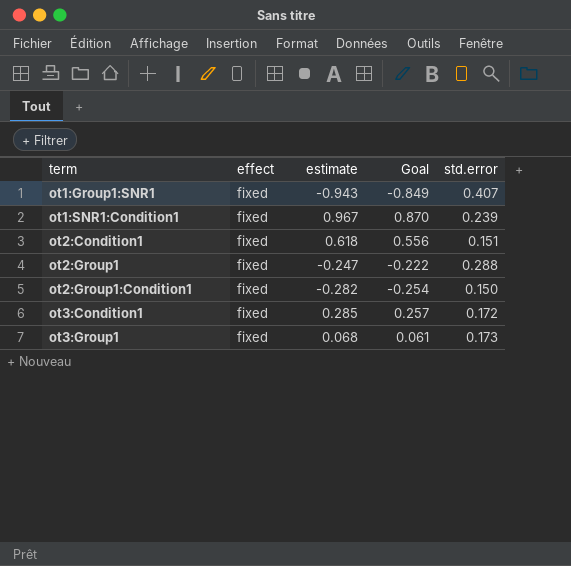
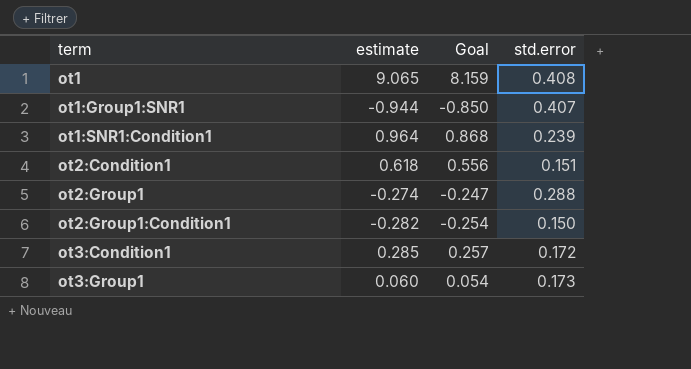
column effect | position: 2 -> none
row ot1: none -> 9.065 | 8.159 | 0.408
ot1:Group1:SNR1 | estimate: -0.943 -> -0.944
ot1:Group1:SNR1 | Goal: -0.849 -> -0.850
ot1:SNR1:Condition1 | estimate: 0.967 -> 0.964
ot1:SNR1:Condition1 | Goal: 0.870 -> 0.868
ot2:Group1 | estimate: -0.247 -> -0.274
ot2:Group1 | Goal: -0.222 -> -0.247
ot3:Group1 | estimate: 0.068 -> 0.060
ot3:Group1 | Goal: 0.061 -> 0.054

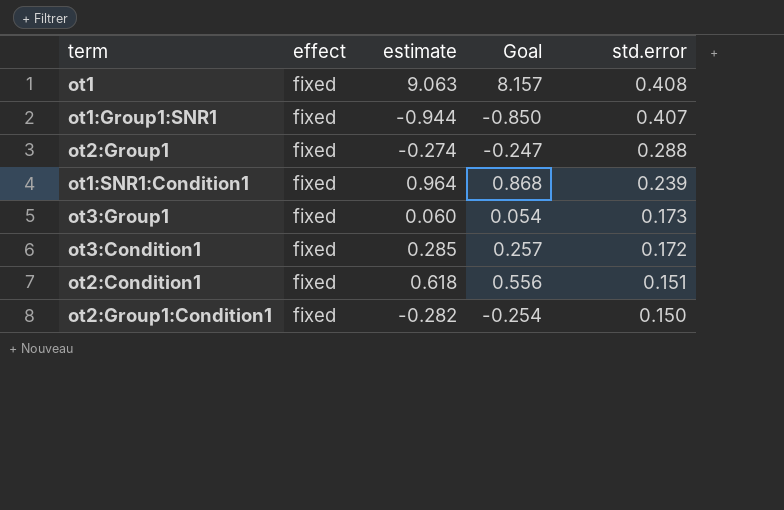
row order: term ascending -> std.error descending
column effect | position: none -> 2
ot1 | estimate: 9.065 -> 9.063
ot1 | Goal: 8.159 -> 8.157

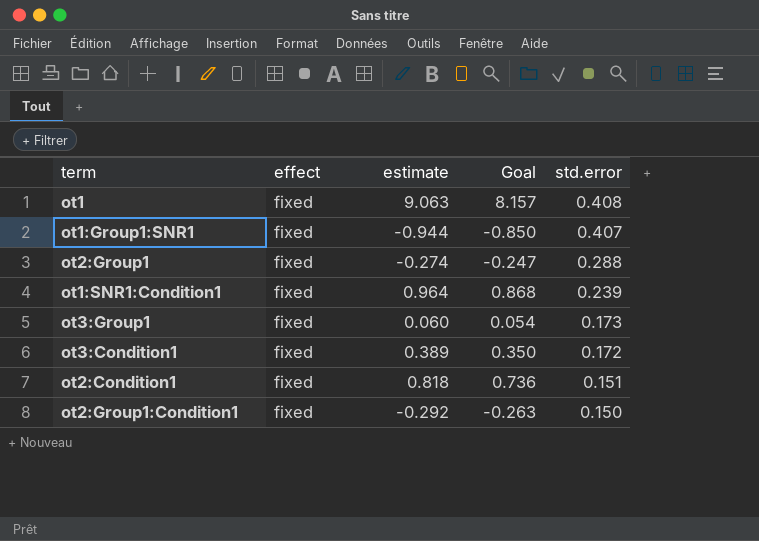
ot3:Condition1 | estimate: 0.285 -> 0.389
ot3:Condition1 | Goal: 0.257 -> 0.350
ot2:Condition1 | estimate: 0.618 -> 0.818
ot2:Condition1 | Goal: 0.556 -> 0.736
ot2:Group1:Condition1 | estimate: -0.282 -> -0.292
ot2:Group1:Condition1 | Goal: -0.254 -> -0.263

